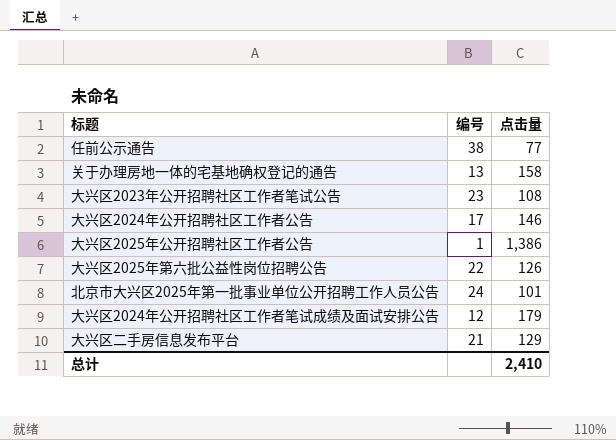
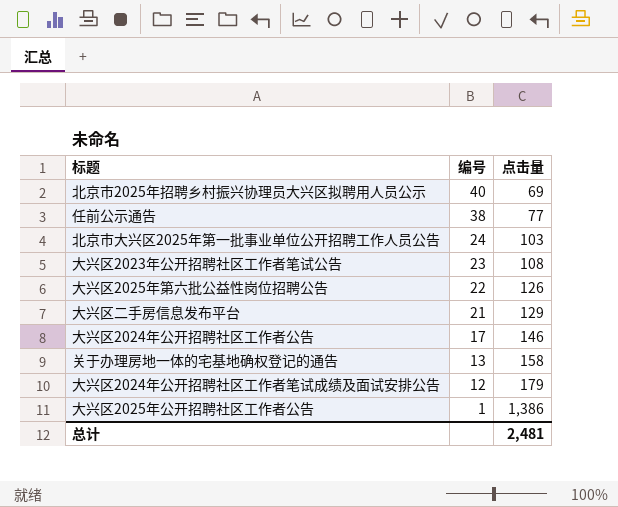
row order: none -> 编号 descending
row 北京市2025年招聘乡村振兴协理员大兴区拟聘用人员公示: none -> 40 | 69
北京市大兴区2025年第一批事业单位公开招聘工作人员公告 | 点击量: 101 -> 103
总计 | 点击量: 2,410 -> 2,481

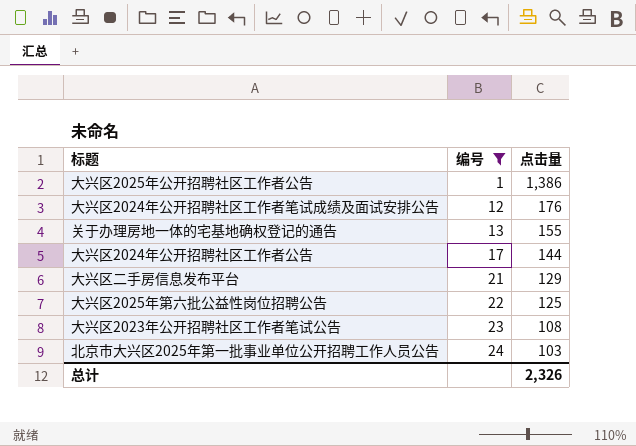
filter: none -> 编号 <= 24
row order: 编号 descending -> 编号 ascending
大兴区2024年公开招聘社区工作者笔试成绩及面试安排公告 | 点击量: 179 -> 176
关于办理房地一体的宅基地确权登记的通告 | 点击量: 158 -> 155
大兴区2024年公开招聘社区工作者公告 | 点击量: 146 -> 144
大兴区2025年第六批公益性岗位招聘公告 | 点击量: 126 -> 125
总计 | 点击量: 2,481 -> 2,326

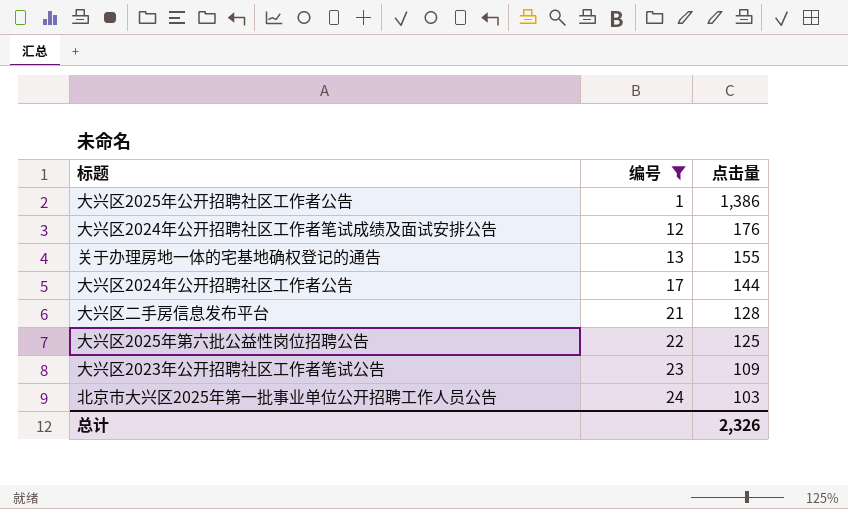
大兴区二手房信息发布平台 | 点击量: 129 -> 128
大兴区2023年公开招聘社区工作者笔试公告 | 点击量: 108 -> 109

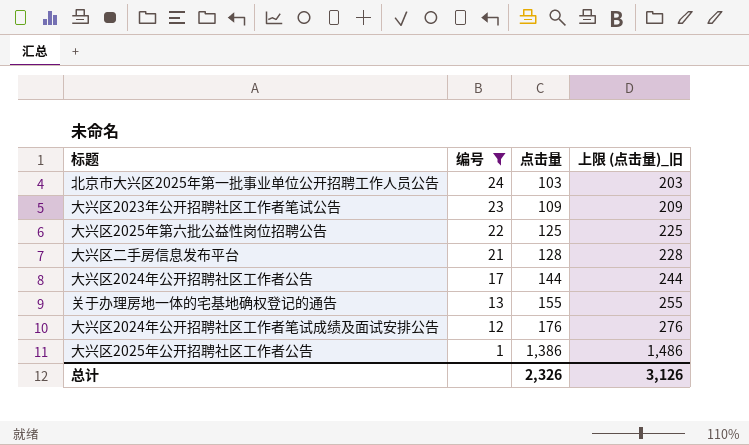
row order: 编号 ascending -> 编号 descending
column 上限 (点击量)_旧 | formula: none -> [点击量] + 100

